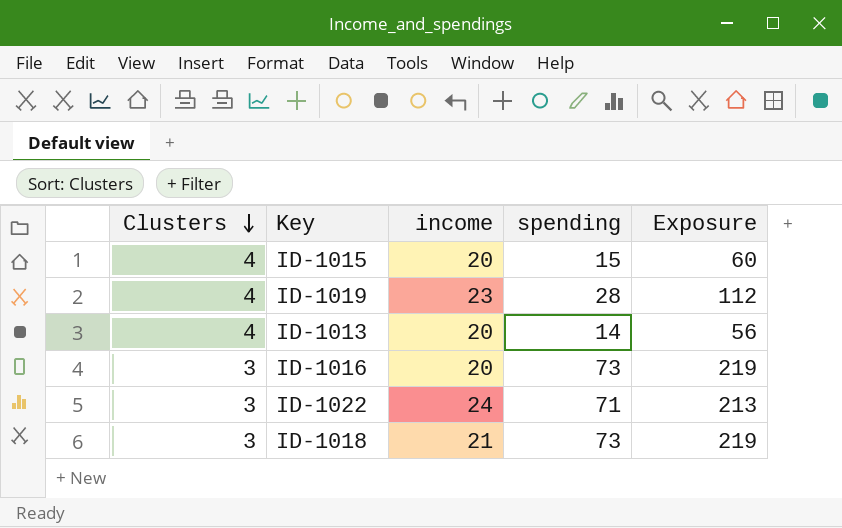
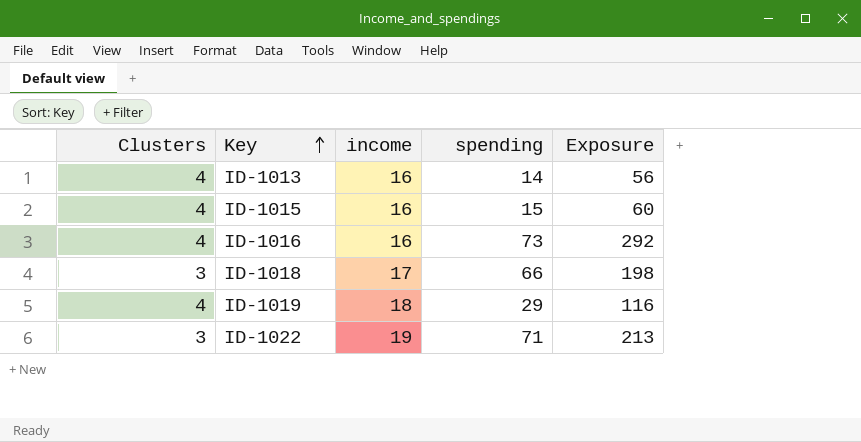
row order: Clusters descending -> Key ascending
ID-1013 | income: 20 -> 16
ID-1015 | income: 20 -> 16
ID-1016 | Clusters: 3 -> 4
ID-1016 | income: 20 -> 16
ID-1016 | Exposure: 219 -> 292
ID-1018 | income: 21 -> 17
ID-1018 | spending: 73 -> 66
ID-1018 | Exposure: 219 -> 198
ID-1019 | income: 23 -> 18
ID-1019 | spending: 28 -> 29
ID-1019 | Exposure: 112 -> 116
ID-1022 | income: 24 -> 19

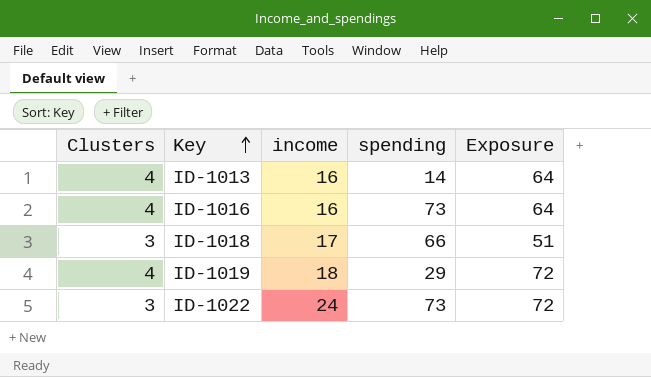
column Exposure | formula: [Clusters] * [spending] -> [Clusters] * [income]
row ID-1015: 4 | 16 | 15 | 60 -> none
ID-1022 | income: 19 -> 24
ID-1022 | spending: 71 -> 73

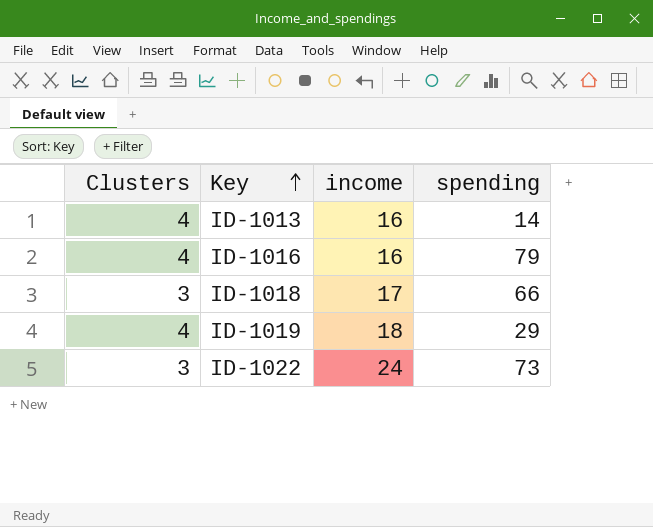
column Exposure | formula: [Clusters] * [income] -> none
ID-1016 | spending: 73 -> 79

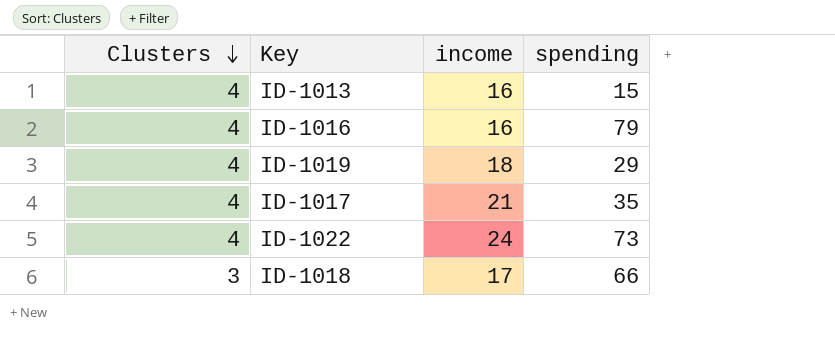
row order: Key ascending -> Clusters descending
ID-1013 | spending: 14 -> 15
row ID-1017: none -> 4 | 21 | 35
ID-1022 | Clusters: 3 -> 4

